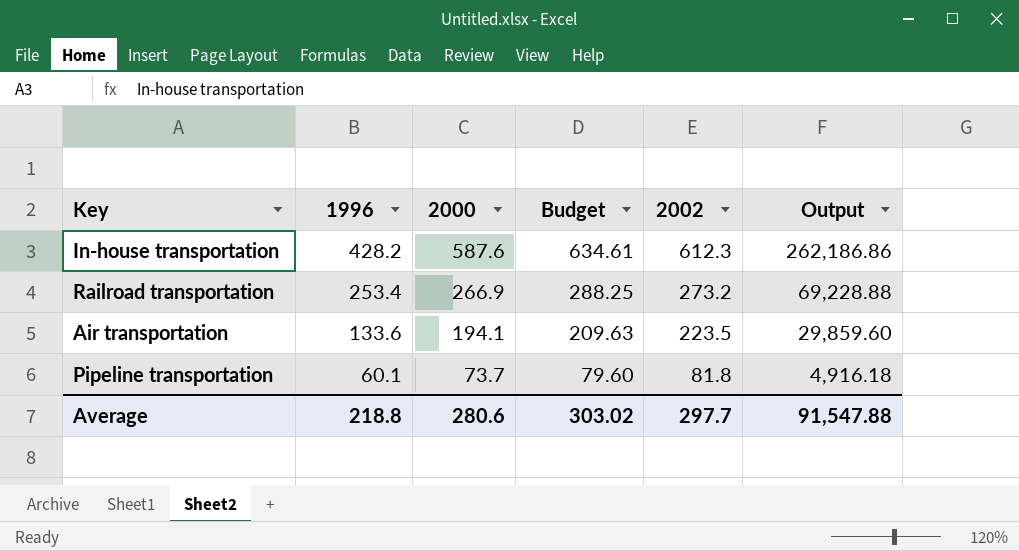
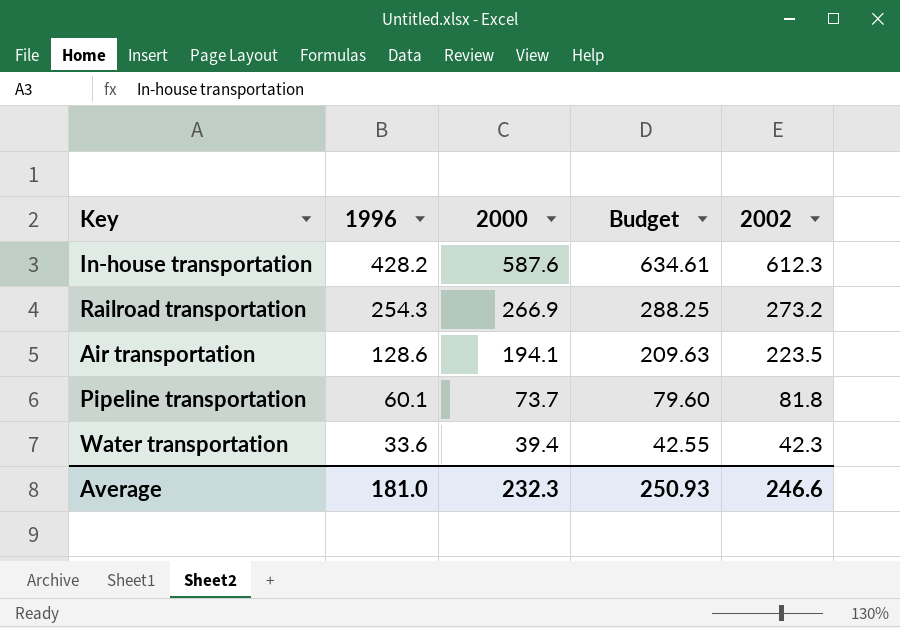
column Output | formula: [1996] * [2002] -> none
Railroad transportation | 1996: 253.4 -> 254.3
Air transportation | 1996: 133.6 -> 128.6
row Water transportation: none -> 33.6 | 39.4 | 42.55 | 42.3
Average | 1996: 218.8 -> 181.0
Average | 2000: 280.6 -> 232.3
Average | Budget: 303.02 -> 250.93
Average | 2002: 297.7 -> 246.6

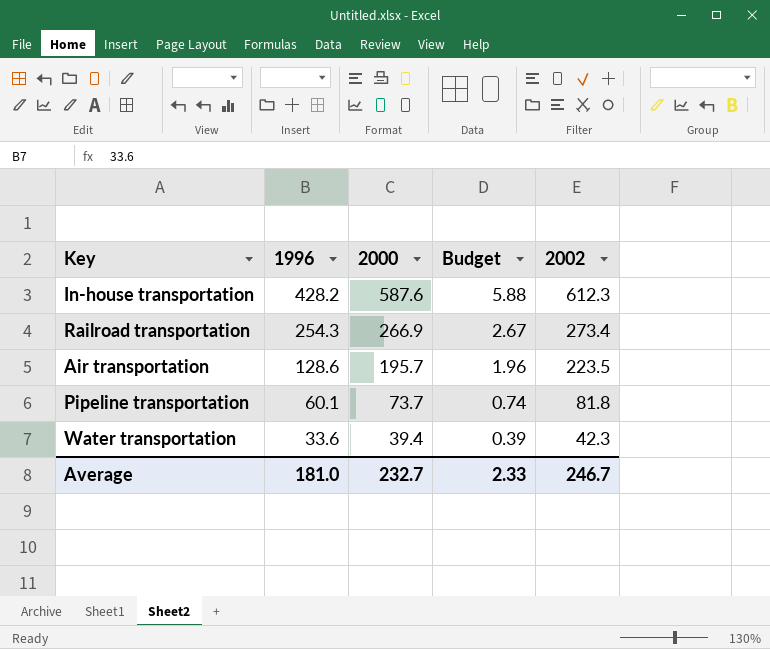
column Budget | formula: [2000] * 1.08 -> [2000] * 0.01
Railroad transportation | 2002: 273.2 -> 273.4
Air transportation | 2000: 194.1 -> 195.7
Average | 2000: 232.3 -> 232.7
Average | Budget: 250.93 -> 2.33
Average | 2002: 246.6 -> 246.7

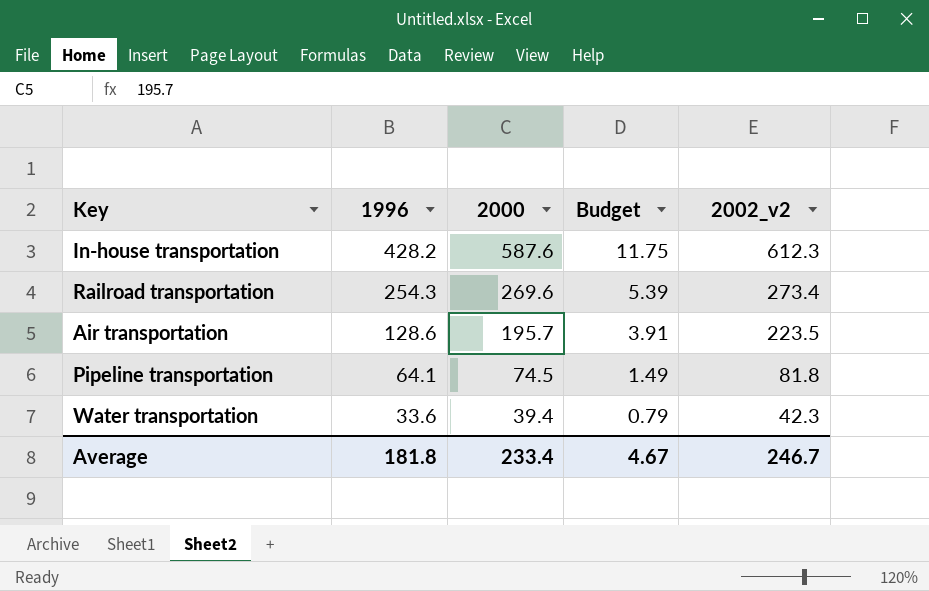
column Budget | formula: [2000] * 0.01 -> [2000] * 0.02
column name: 2002 -> 2002_v2
Railroad transportation | 2000: 266.9 -> 269.6
Pipeline transportation | 1996: 60.1 -> 64.1
Pipeline transportation | 2000: 73.7 -> 74.5
Average | 1996: 181.0 -> 181.8
Average | 2000: 232.7 -> 233.4
Average | Budget: 2.33 -> 4.67

